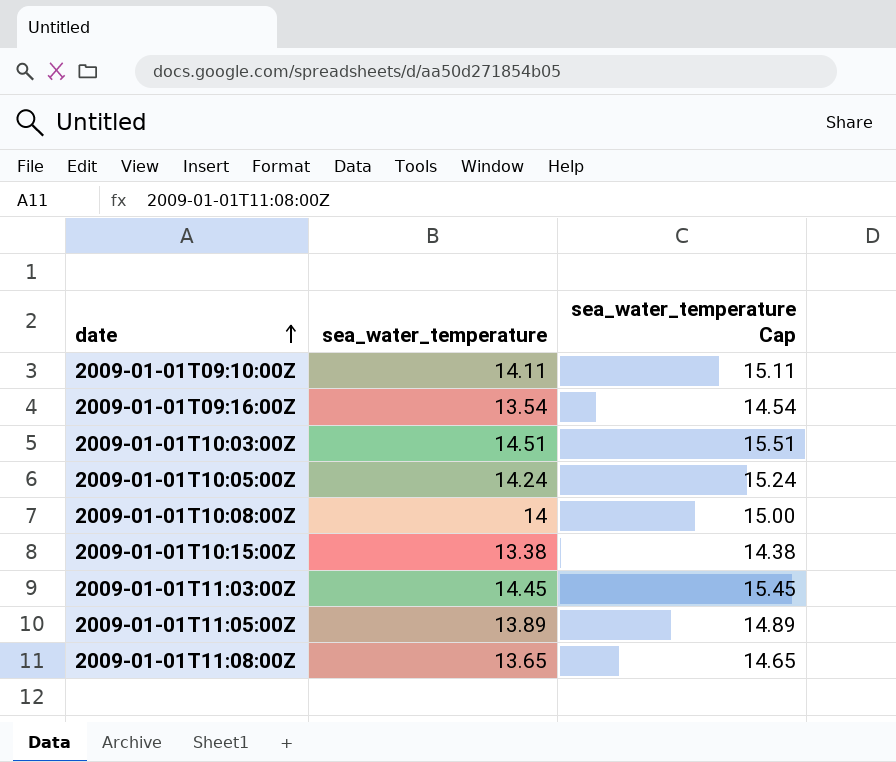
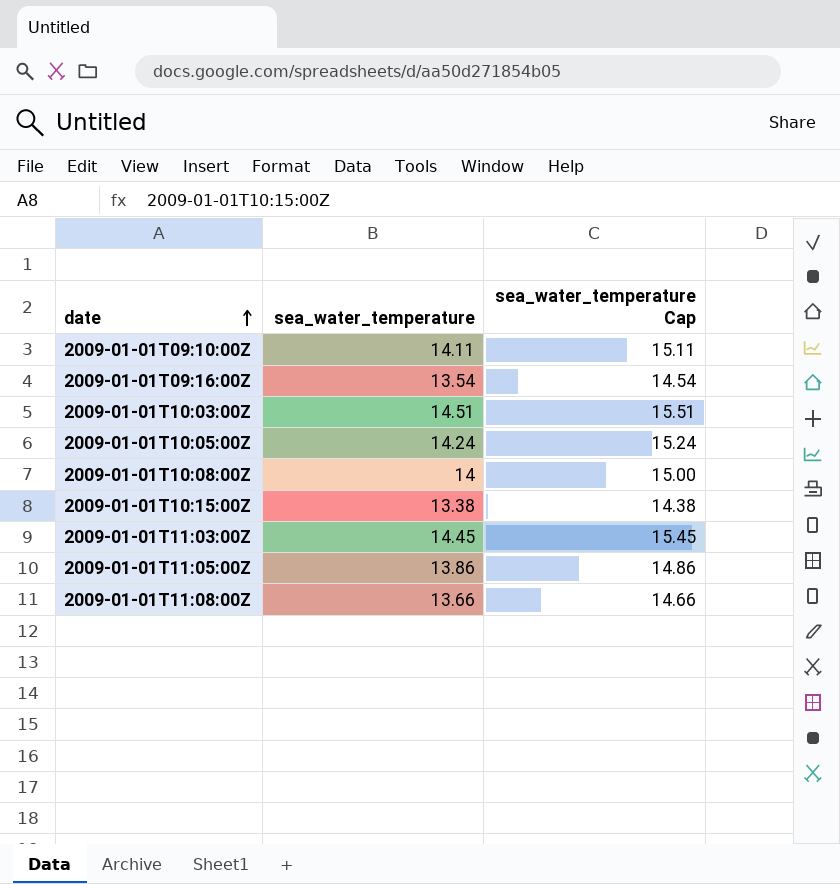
2009-01-01T11:05:00Z | sea_water_temperature: 13.89 -> 13.86
2009-01-01T11:05:00Z | sea_water_temperature Cap: 14.89 -> 14.86
2009-01-01T11:08:00Z | sea_water_temperature: 13.65 -> 13.66
2009-01-01T11:08:00Z | sea_water_temperature Cap: 14.65 -> 14.66

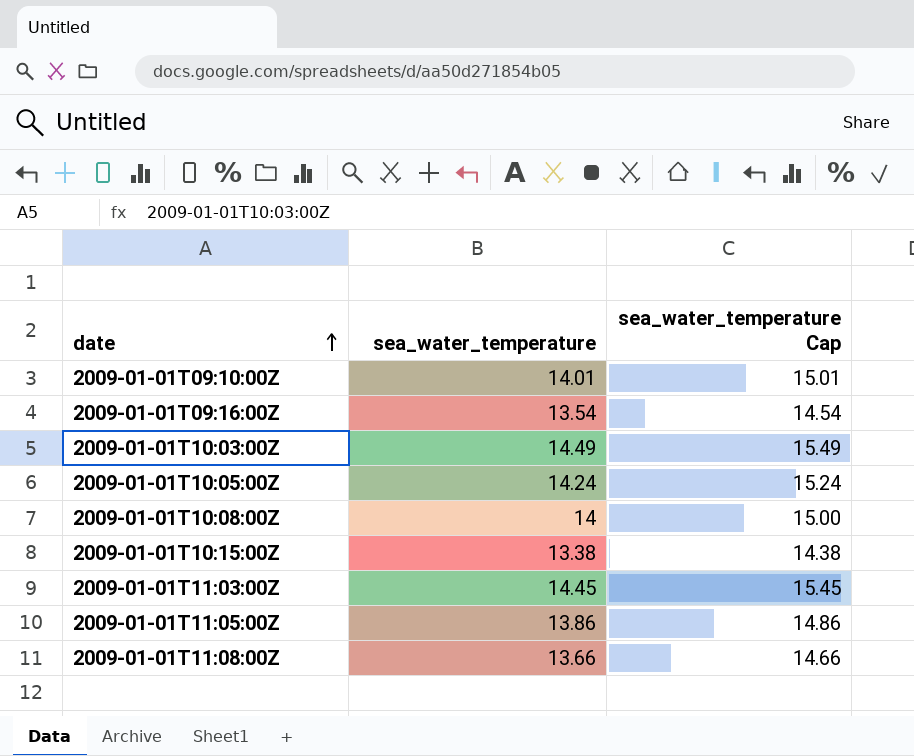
2009-01-01T09:10:00Z | sea_water_temperature: 14.11 -> 14.01
2009-01-01T09:10:00Z | sea_water_temperature Cap: 15.11 -> 15.01
2009-01-01T10:03:00Z | sea_water_temperature: 14.51 -> 14.49
2009-01-01T10:03:00Z | sea_water_temperature Cap: 15.51 -> 15.49

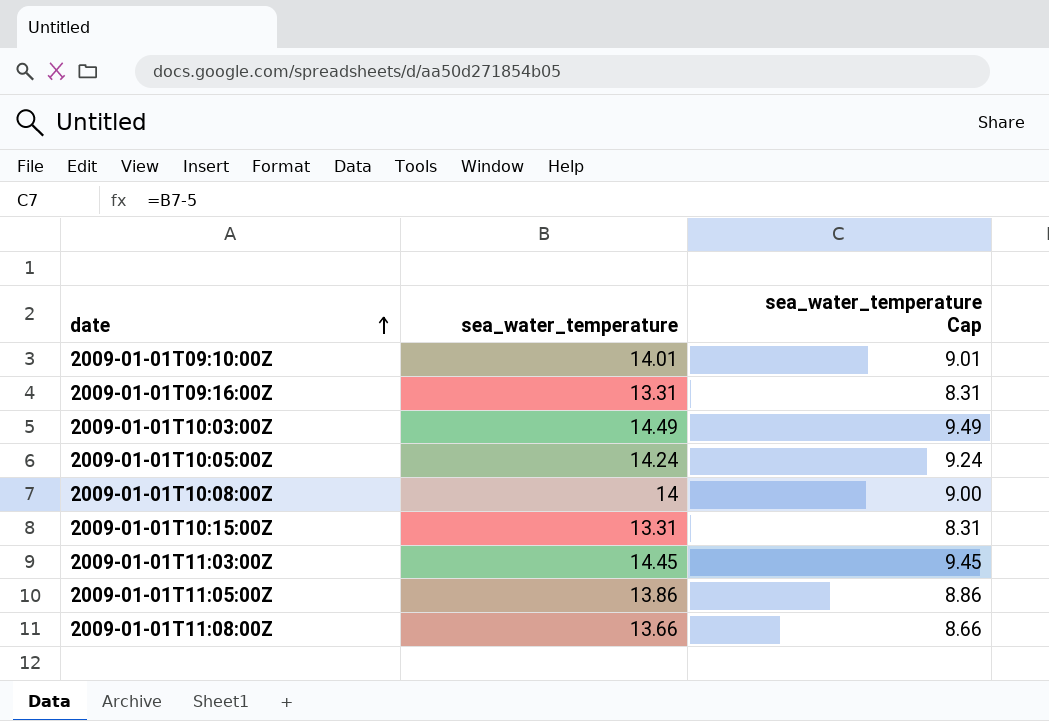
column sea_water_temperature Cap | formula: [sea_water_temperature] + 1 -> [sea_water_temperature] - 5
2009-01-01T09:16:00Z | sea_water_temperature: 13.54 -> 13.31
2009-01-01T10:15:00Z | sea_water_temperature: 13.38 -> 13.31

